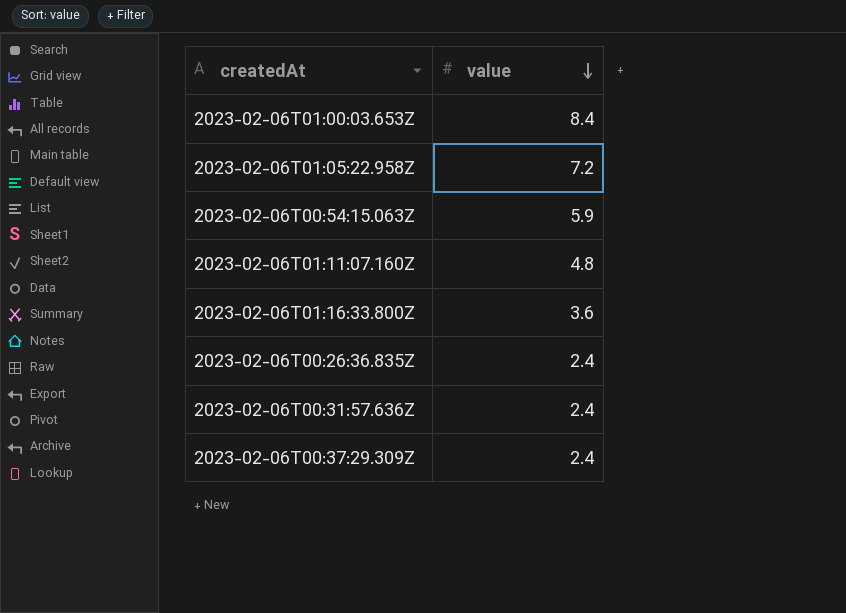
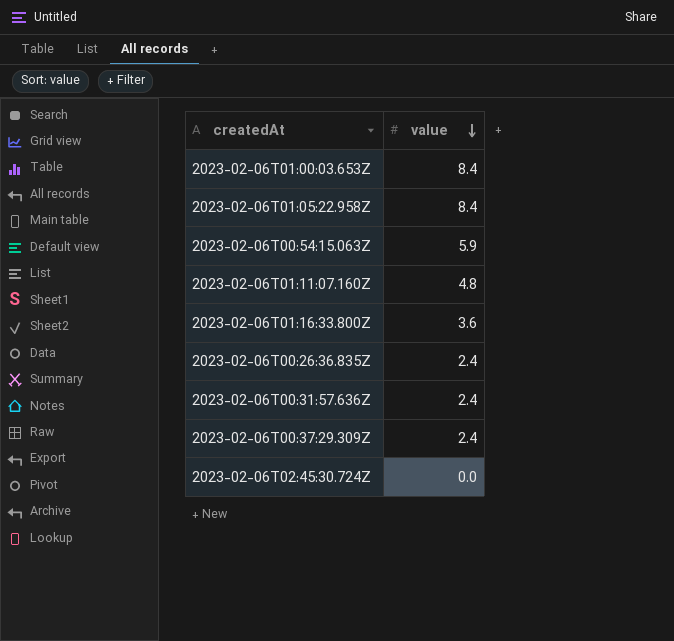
2023-02-06T01:05:22.958Z | value: 7.2 -> 8.4
row 2023-02-06T02:45:30.724Z: none -> 0.0

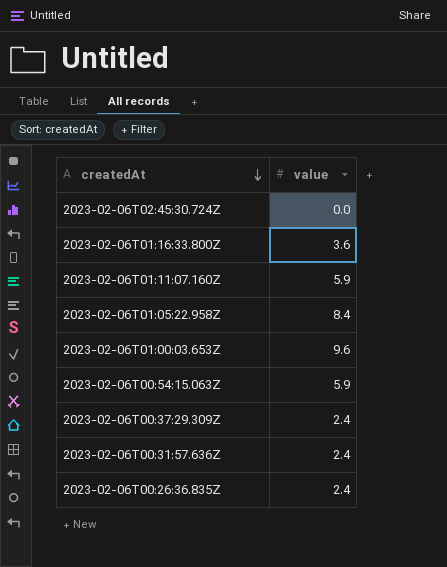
row order: value descending -> createdAt descending
2023-02-06T01:11:07.160Z | value: 4.8 -> 5.9
2023-02-06T01:00:03.653Z | value: 8.4 -> 9.6

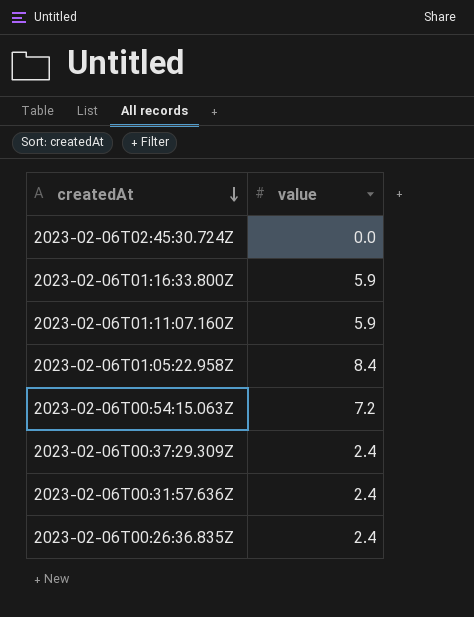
row 2023-02-06T01:00:03.653Z: 9.6 -> none
2023-02-06T01:16:33.800Z | value: 3.6 -> 5.9
2023-02-06T00:54:15.063Z | value: 5.9 -> 7.2

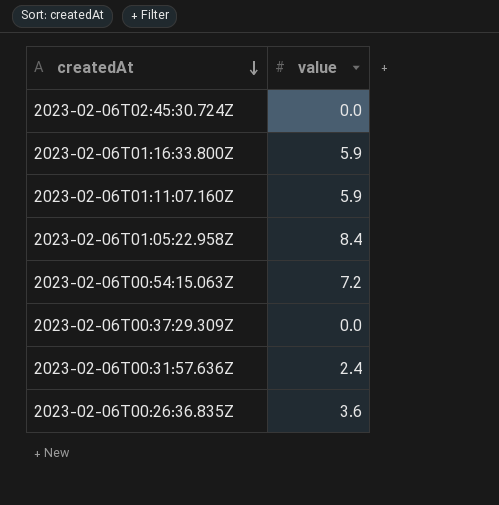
2023-02-06T00:37:29.309Z | value: 2.4 -> 0.0
2023-02-06T00:26:36.835Z | value: 2.4 -> 3.6

